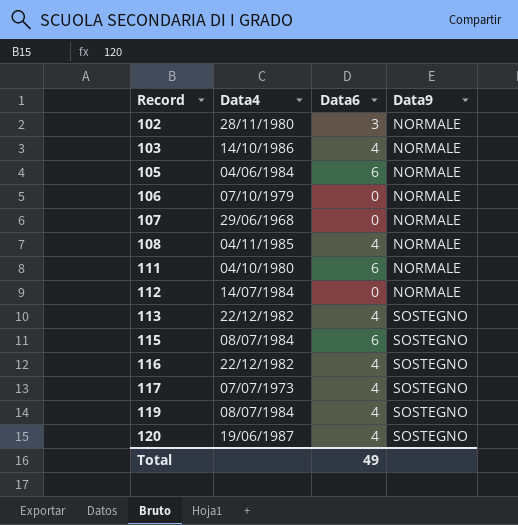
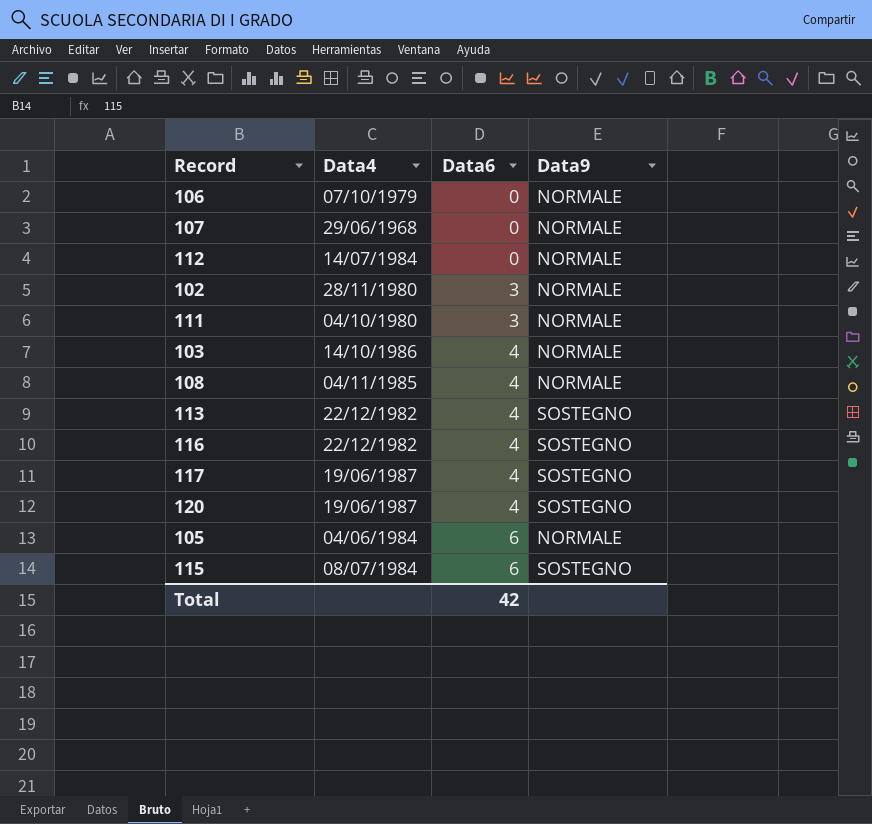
row order: Record ascending -> Data6 ascending
row 119: 08/07/1984 | 4 | SOSTEGNO -> none
111 | Data6: 6 -> 3
117 | Data4: 07/07/1973 -> 19/06/1987
Total | Data6: 49 -> 42

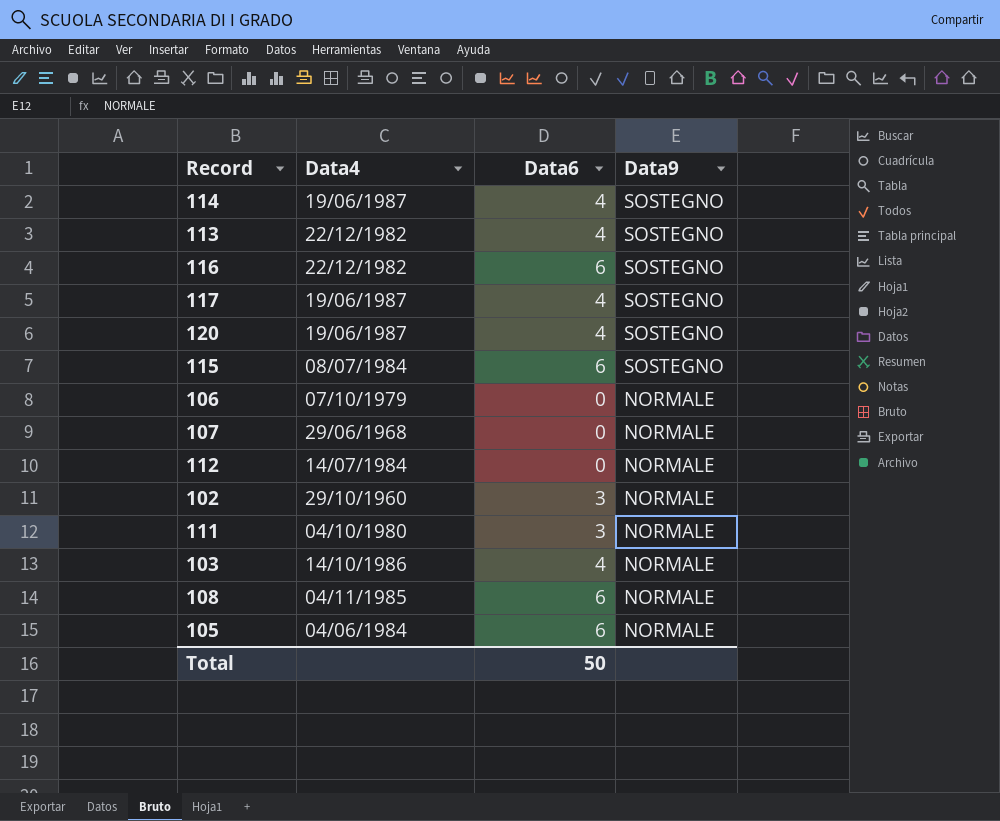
row order: Data6 ascending -> Data9 descending
row 114: none -> 19/06/1987 | 4 | SOSTEGNO
116 | Data6: 4 -> 6
102 | Data4: 28/11/1980 -> 29/10/1960
108 | Data6: 4 -> 6
Total | Data6: 42 -> 50

